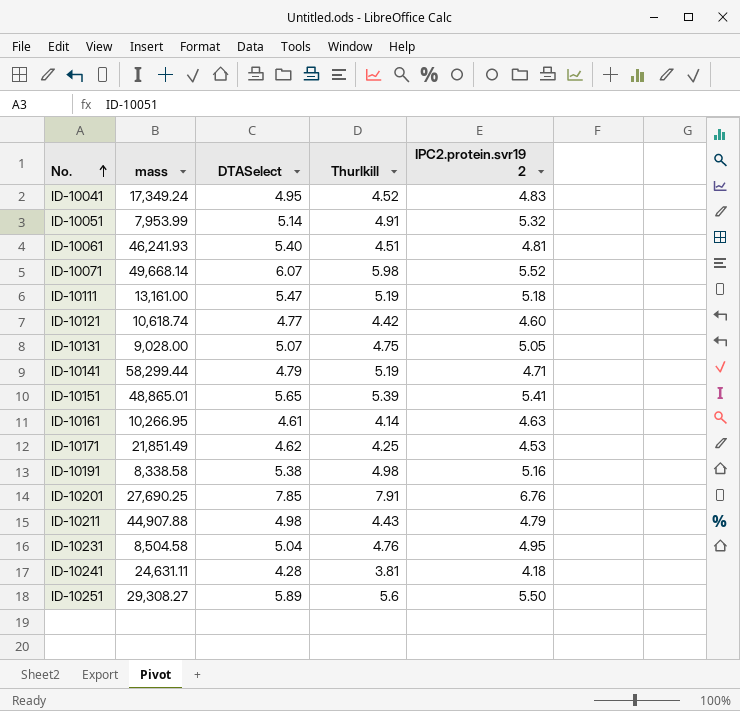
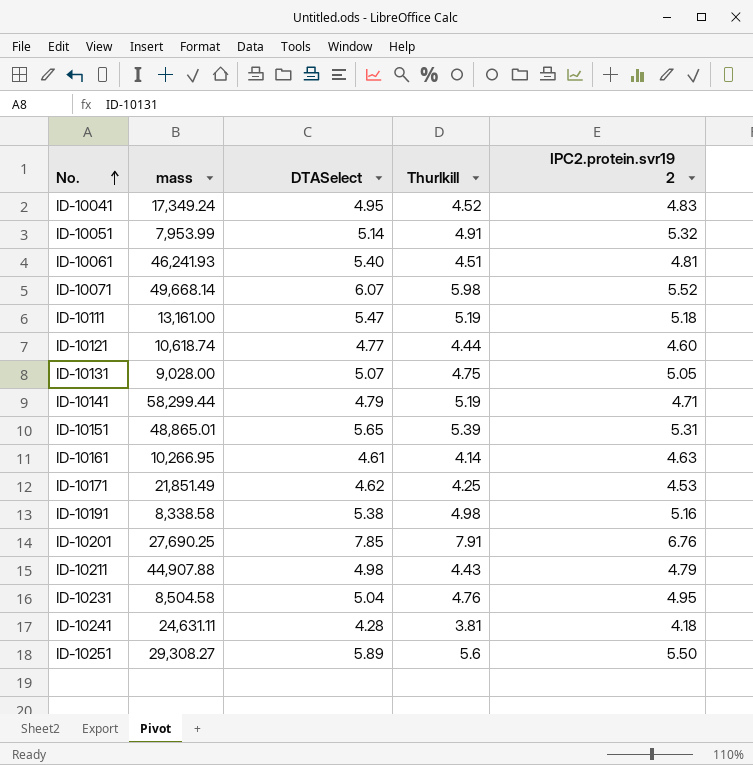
ID-10121 | Thurlkill: 4.42 -> 4.44
ID-10151 | IPC2.protein.svr19 2: 5.41 -> 5.31

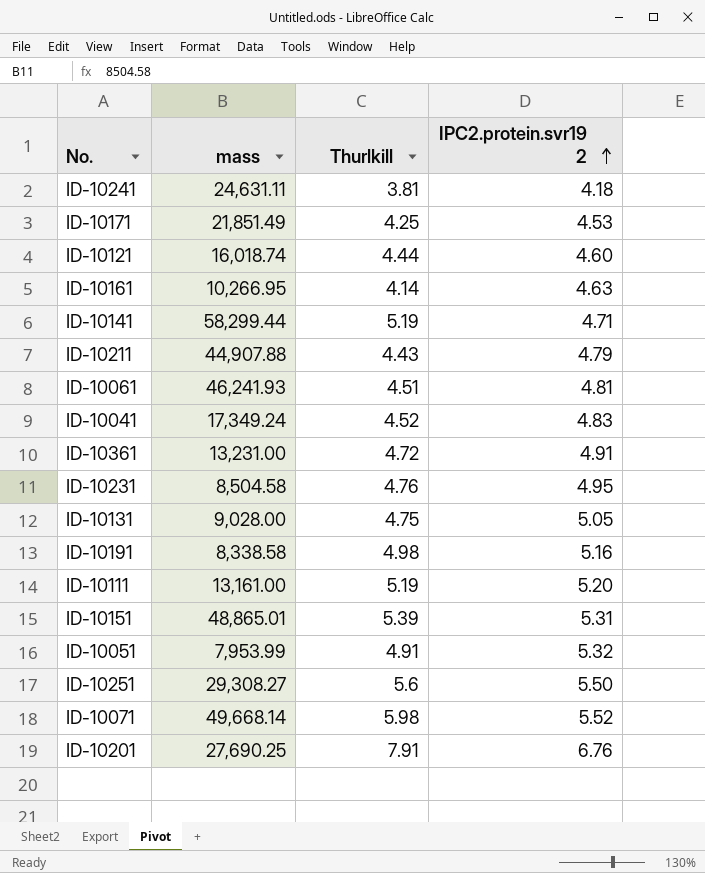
row order: No. ascending -> IPC2.protein.svr19 2 ascending
column DTASelect | position: 3 -> none
ID-10121 | mass: 10,618.74 -> 16,018.74
row ID-10361: none -> 13,231.00 | 4.72 | 4.91
ID-10111 | IPC2.protein.svr19 2: 5.18 -> 5.20

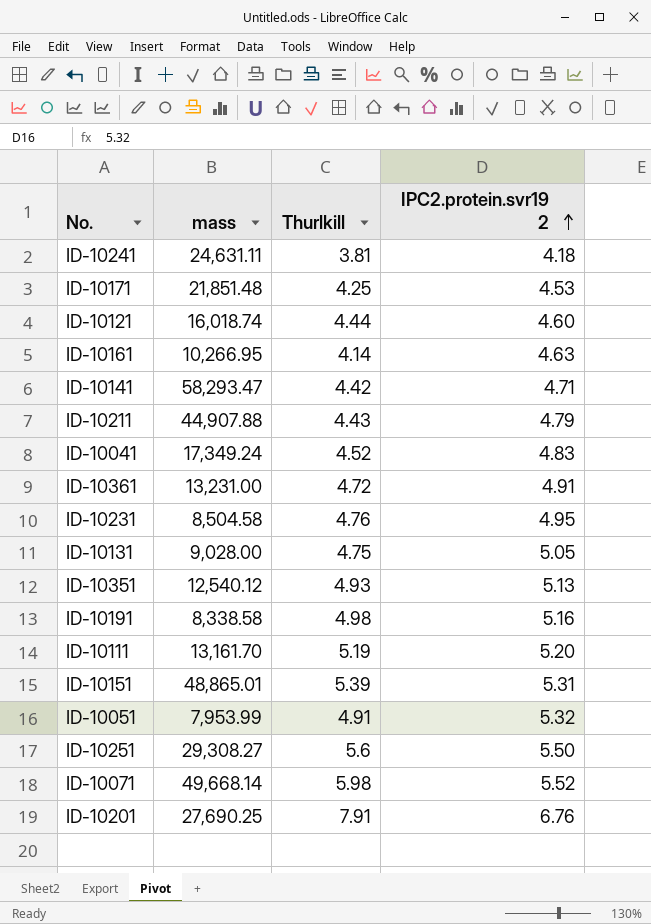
row ID-10061: 46,241.93 | 4.51 | 4.81 -> none
ID-10171 | mass: 21,851.49 -> 21,851.48
ID-10141 | mass: 58,299.44 -> 58,293.47
ID-10141 | Thurlkill: 5.19 -> 4.42
row ID-10351: none -> 12,540.12 | 4.93 | 5.13
ID-10111 | mass: 13,161.00 -> 13,161.70

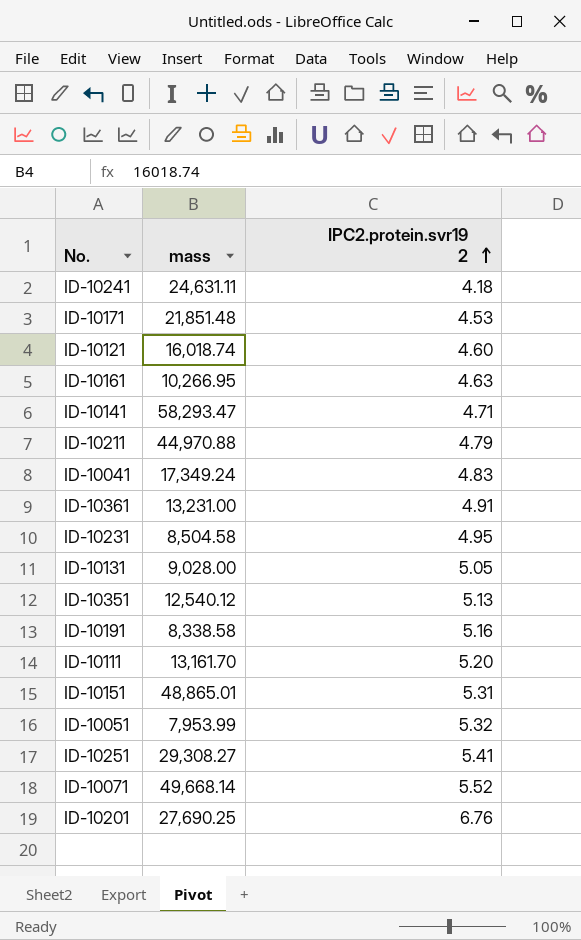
column Thurlkill | position: 3 -> none
ID-10211 | mass: 44,907.88 -> 44,970.88
ID-10251 | IPC2.protein.svr19 2: 5.50 -> 5.41

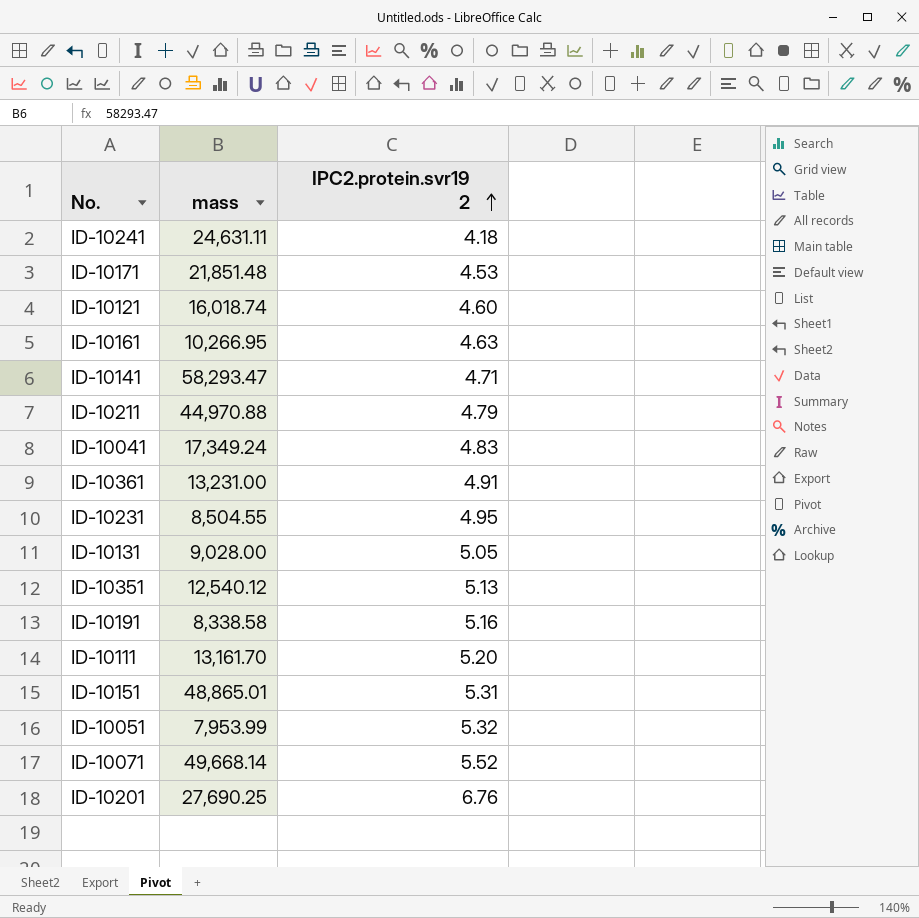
row ID-10251: 29,308.27 | 5.41 -> none
ID-10231 | mass: 8,504.58 -> 8,504.55

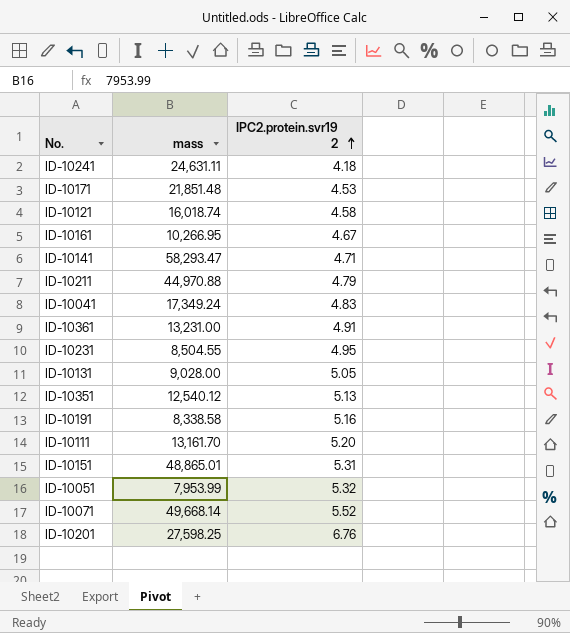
ID-10121 | IPC2.protein.svr19 2: 4.60 -> 4.58
ID-10161 | IPC2.protein.svr19 2: 4.63 -> 4.67
ID-10201 | mass: 27,690.25 -> 27,598.25

